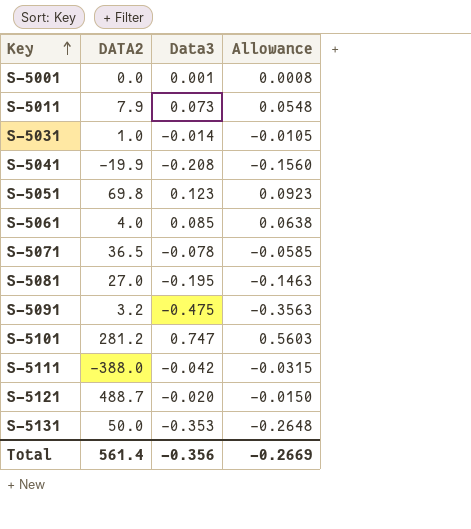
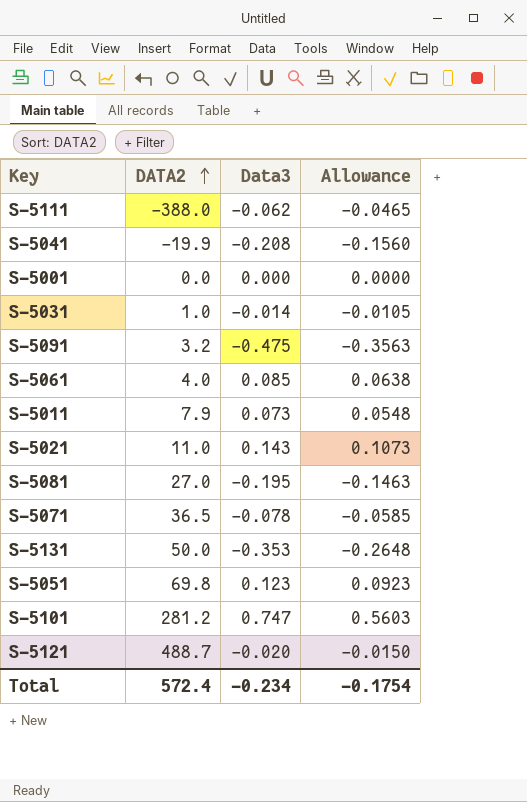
row order: Key ascending -> DATA2 ascending
S-5111 | Data3: -0.042 -> -0.062
S-5111 | Allowance: -0.0315 -> -0.0465
S-5001 | Data3: 0.001 -> 0.000
S-5001 | Allowance: 0.0008 -> 0.0000
row S-5021: none -> 11.0 | 0.143 | 0.1073
Total | DATA2: 561.4 -> 572.4
Total | Data3: -0.356 -> -0.234
Total | Allowance: -0.2669 -> -0.1754

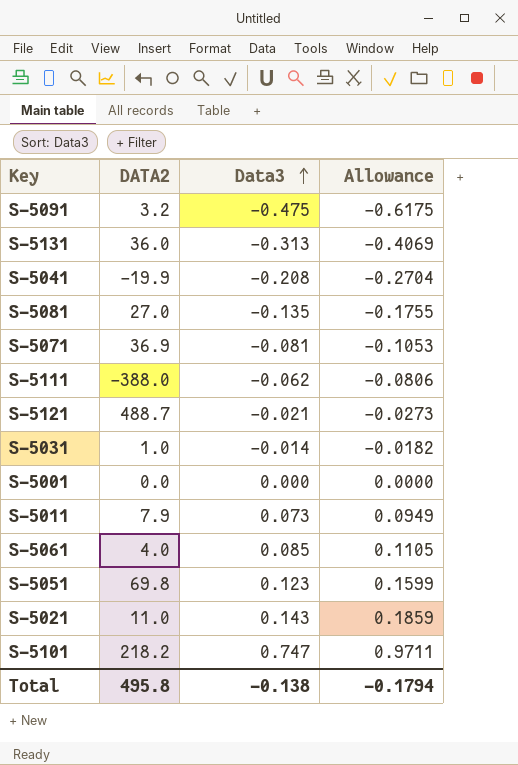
row order: DATA2 ascending -> Data3 ascending
column Allowance | formula: [Data3] * 0.75 -> [Data3] * 1.3
S-5131 | DATA2: 50.0 -> 36.0
S-5131 | Data3: -0.353 -> -0.313
S-5081 | Data3: -0.195 -> -0.135
S-5071 | DATA2: 36.5 -> 36.9
S-5071 | Data3: -0.078 -> -0.081
S-5121 | Data3: -0.020 -> -0.021
S-5101 | DATA2: 281.2 -> 218.2
Total | DATA2: 572.4 -> 495.8
Total | Data3: -0.234 -> -0.138
Total | Allowance: -0.1754 -> -0.1794

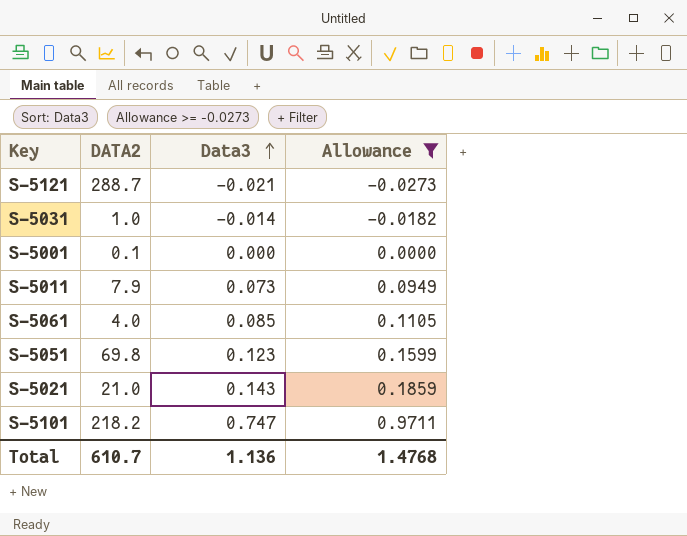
filter: none -> Allowance >= -0.0273
S-5121 | DATA2: 488.7 -> 288.7
S-5001 | DATA2: 0.0 -> 0.1
S-5021 | DATA2: 11.0 -> 21.0
Total | DATA2: 495.8 -> 610.7
Total | Data3: -0.138 -> 1.136
Total | Allowance: -0.1794 -> 1.4768

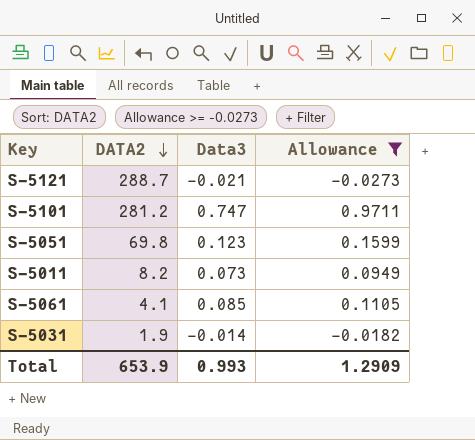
row order: Data3 ascending -> DATA2 descending
row S-5001: 0.1 | 0.000 | 0.0000 -> none
row S-5021: 21.0 | 0.143 | 0.1859 -> none
S-5101 | DATA2: 218.2 -> 281.2
S-5011 | DATA2: 7.9 -> 8.2
S-5061 | DATA2: 4.0 -> 4.1
S-5031 | DATA2: 1.0 -> 1.9
Total | DATA2: 610.7 -> 653.9
Total | Data3: 1.136 -> 0.993
Total | Allowance: 1.4768 -> 1.2909

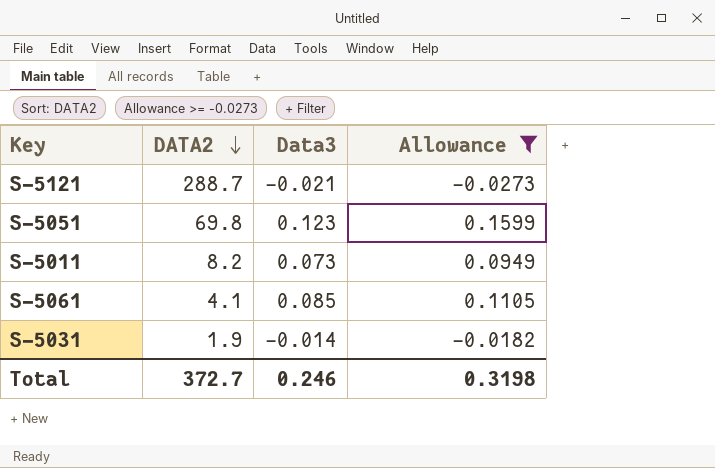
row S-5101: 281.2 | 0.747 | 0.9711 -> none
Total | DATA2: 653.9 -> 372.7
Total | Data3: 0.993 -> 0.246
Total | Allowance: 1.2909 -> 0.3198

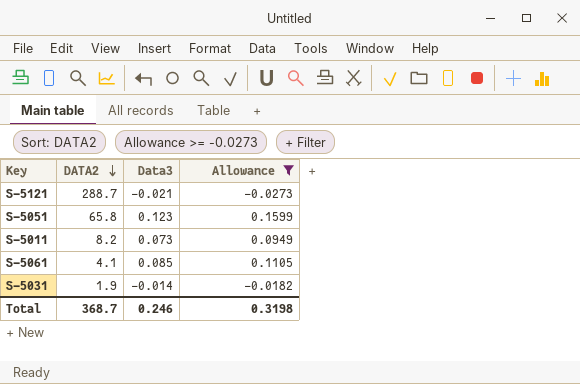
S-5051 | DATA2: 69.8 -> 65.8
Total | DATA2: 372.7 -> 368.7

